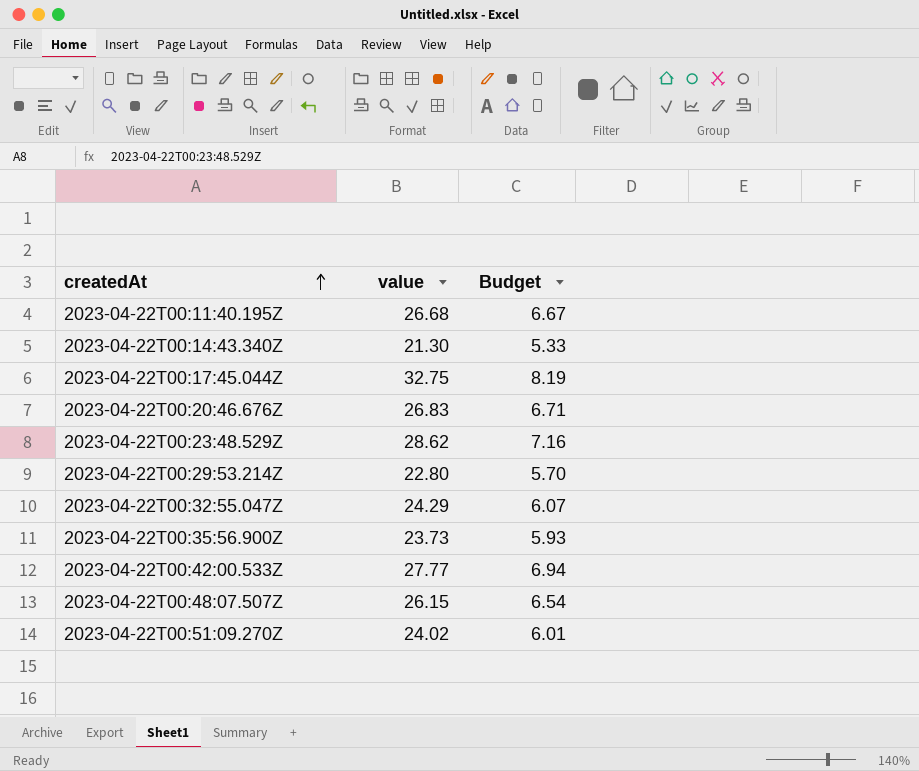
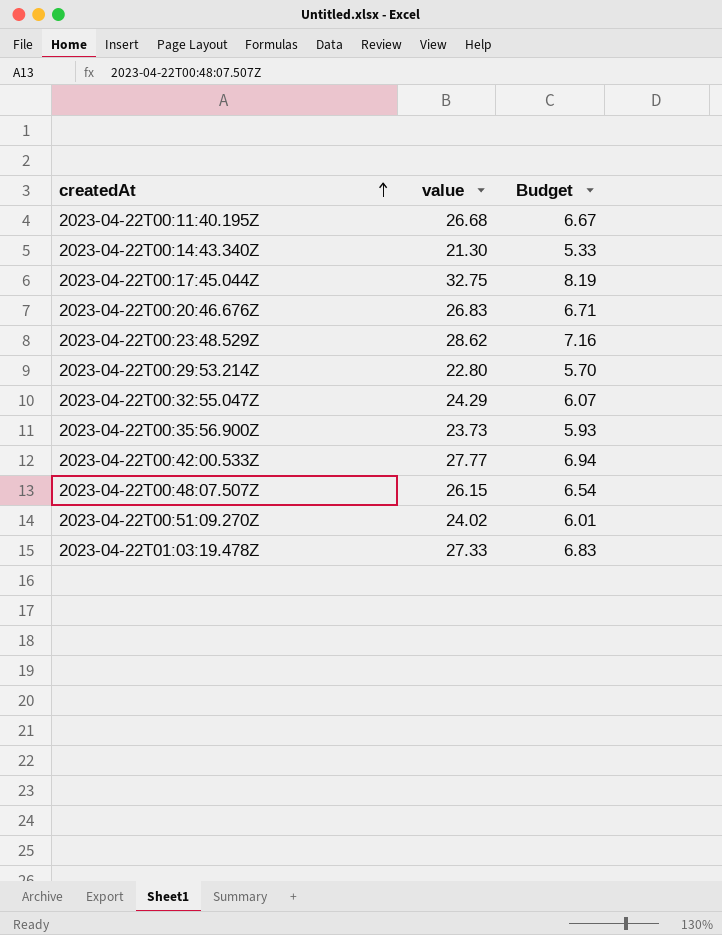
row 2023-04-22T01:03:19.478Z: none -> 27.33 | 6.83

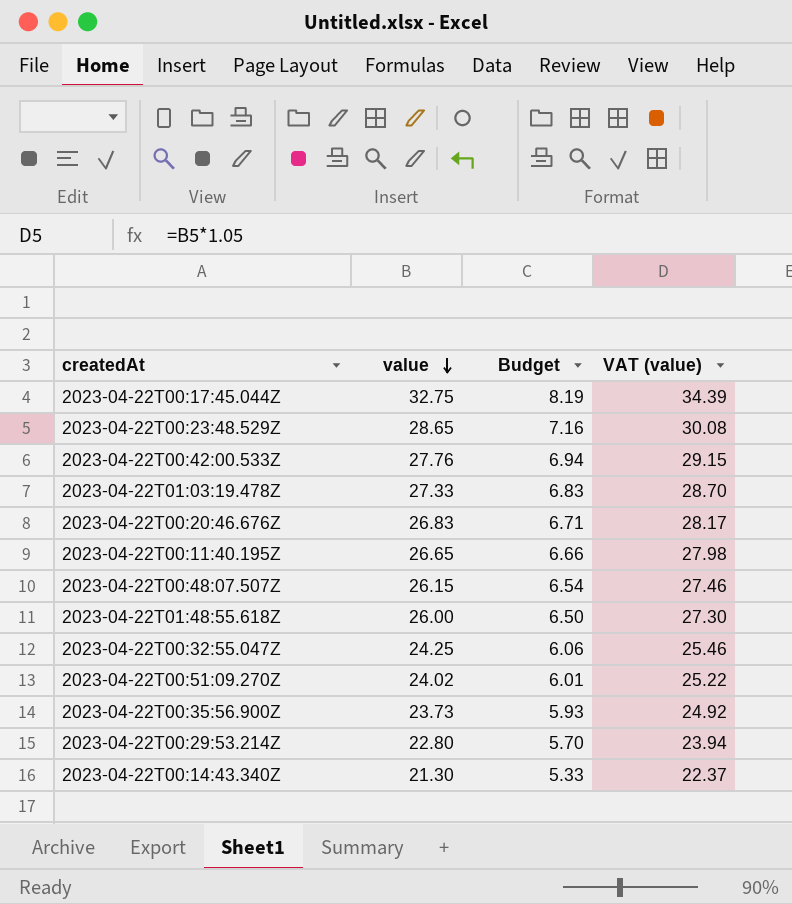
row order: createdAt ascending -> value descending
column VAT (value) | formula: none -> [value] * 1.05
2023-04-22T00:23:48.529Z | value: 28.62 -> 28.65
2023-04-22T00:42:00.533Z | value: 27.77 -> 27.76
2023-04-22T00:11:40.195Z | value: 26.68 -> 26.65
2023-04-22T00:11:40.195Z | Budget: 6.67 -> 6.66
row 2023-04-22T01:48:55.618Z: none -> 26.00 | 6.50 | 27.30
2023-04-22T00:32:55.047Z | value: 24.29 -> 24.25
2023-04-22T00:32:55.047Z | Budget: 6.07 -> 6.06

